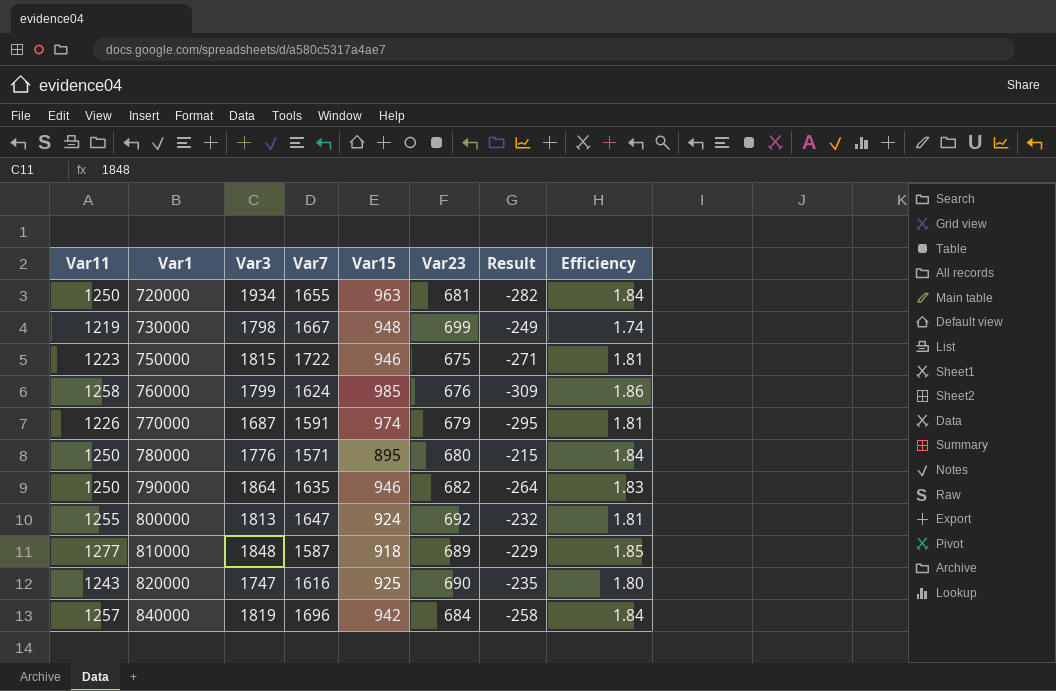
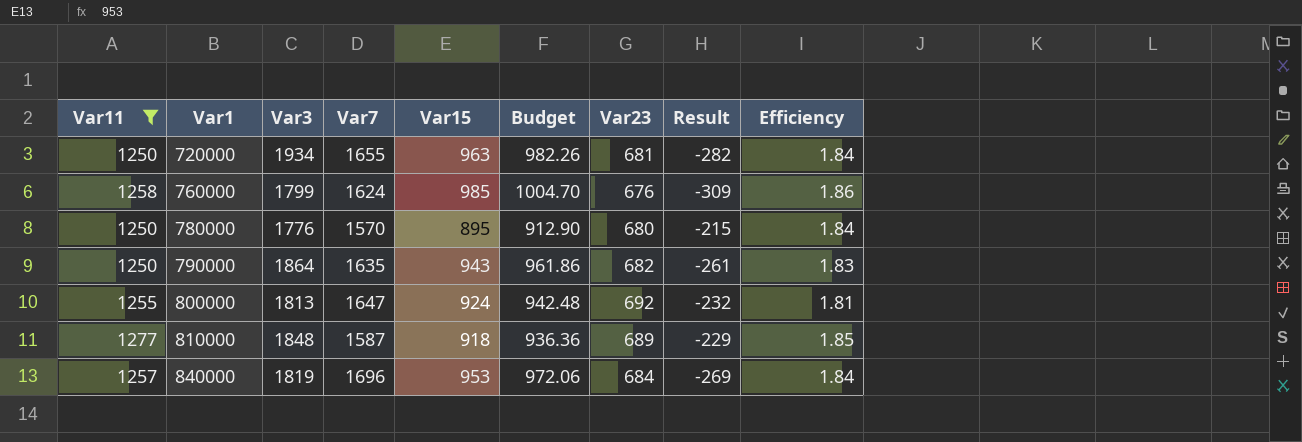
filter: none -> Var11 >= 1250
column Budget | formula: none -> [Var15] * 1.02
780000 | Var7: 1571 -> 1570
790000 | Var15: 946 -> 943
790000 | Result: -264 -> -261
840000 | Var15: 942 -> 953
840000 | Result: -258 -> -269

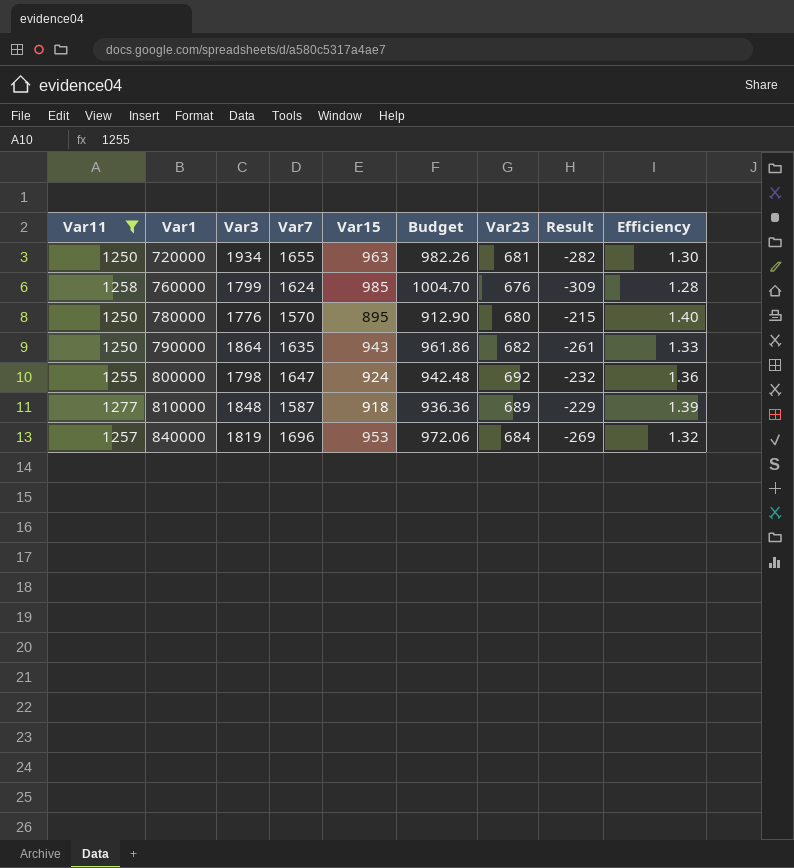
column Efficiency | formula: [Var11] / [Var23] -> [Var11] / [Var15]
800000 | Var3: 1813 -> 1798

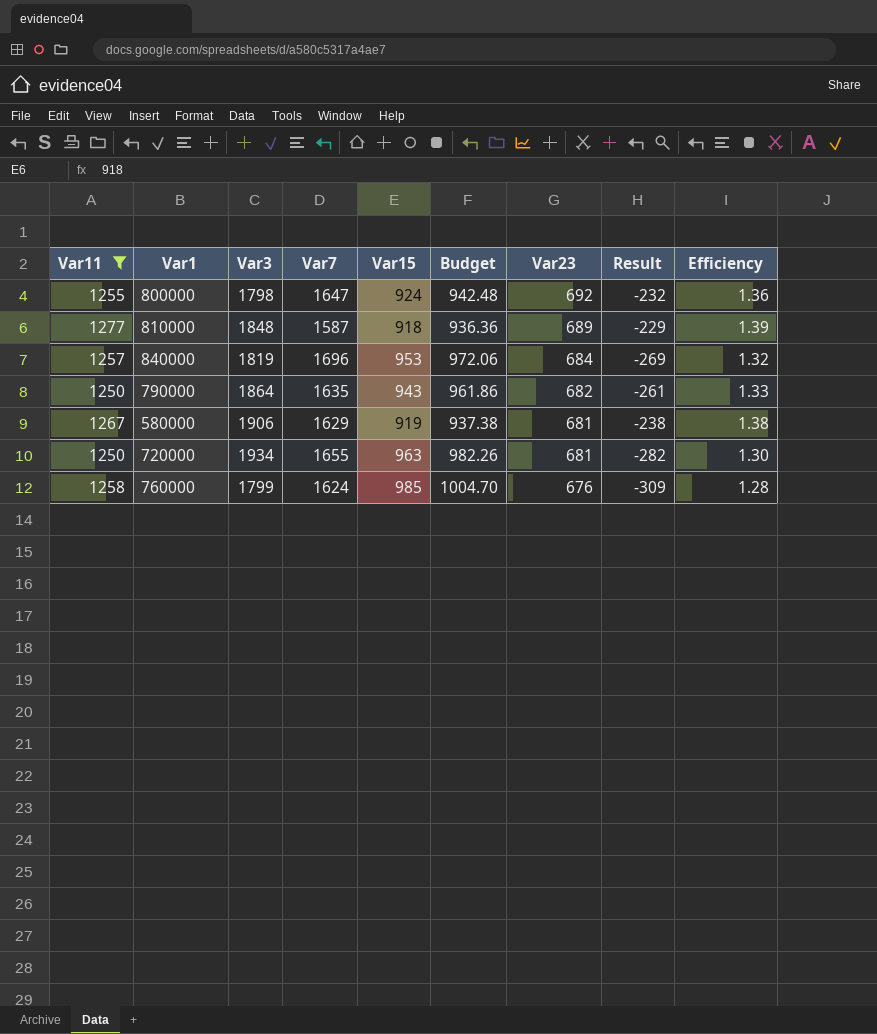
row order: Var1 ascending -> Var23 descending
row 780000: 1250 | 1776 | 1570 | 895 | 912.90 | 680 | -215 | 1.40 -> none
row 580000: none -> 1267 | 1906 | 1629 | 919 | 937.38 | 681 | -238 | 1.38

